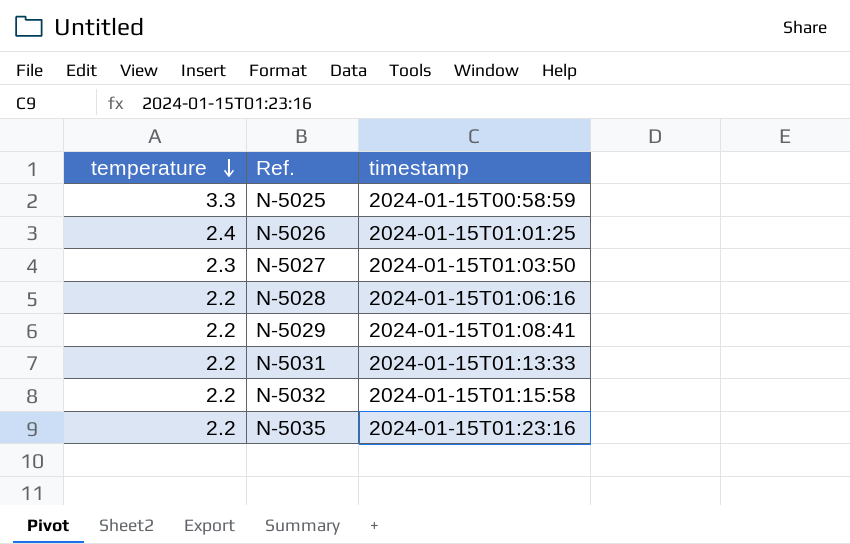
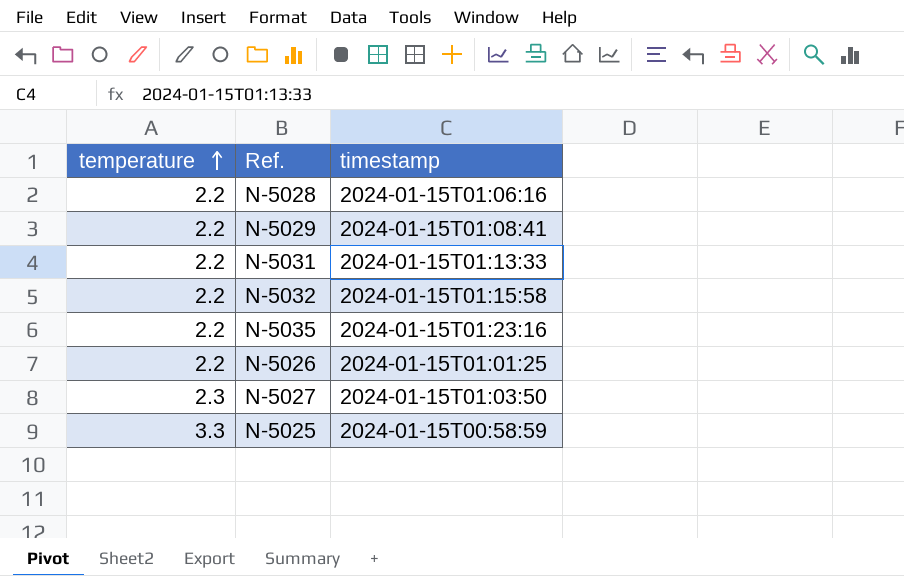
row order: temperature descending -> temperature ascending
N-5026 | temperature: 2.4 -> 2.2

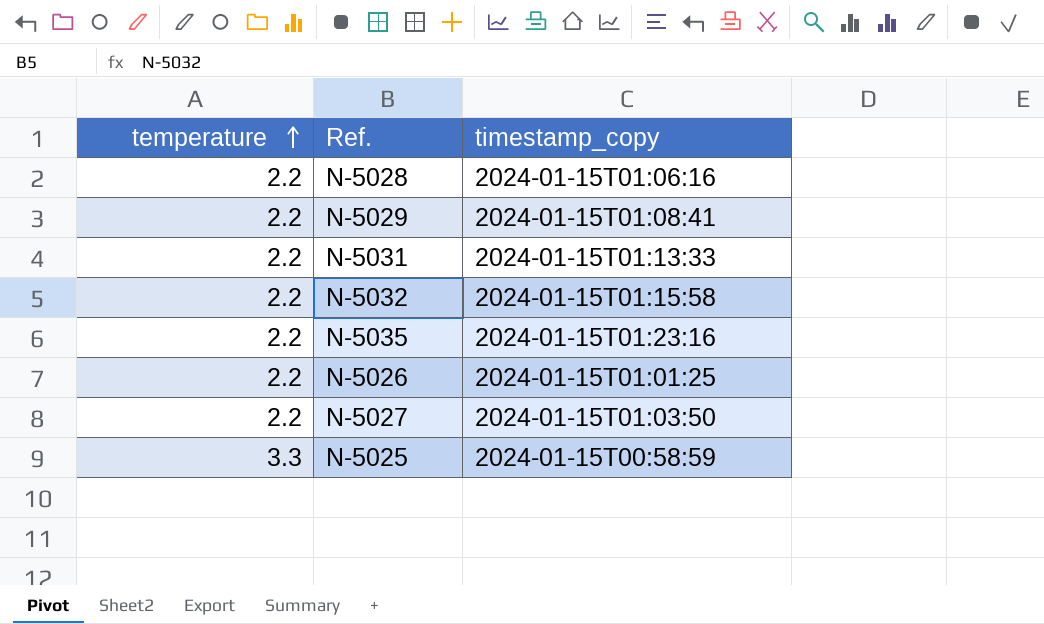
column name: timestamp -> timestamp_copy
N-5027 | temperature: 2.3 -> 2.2

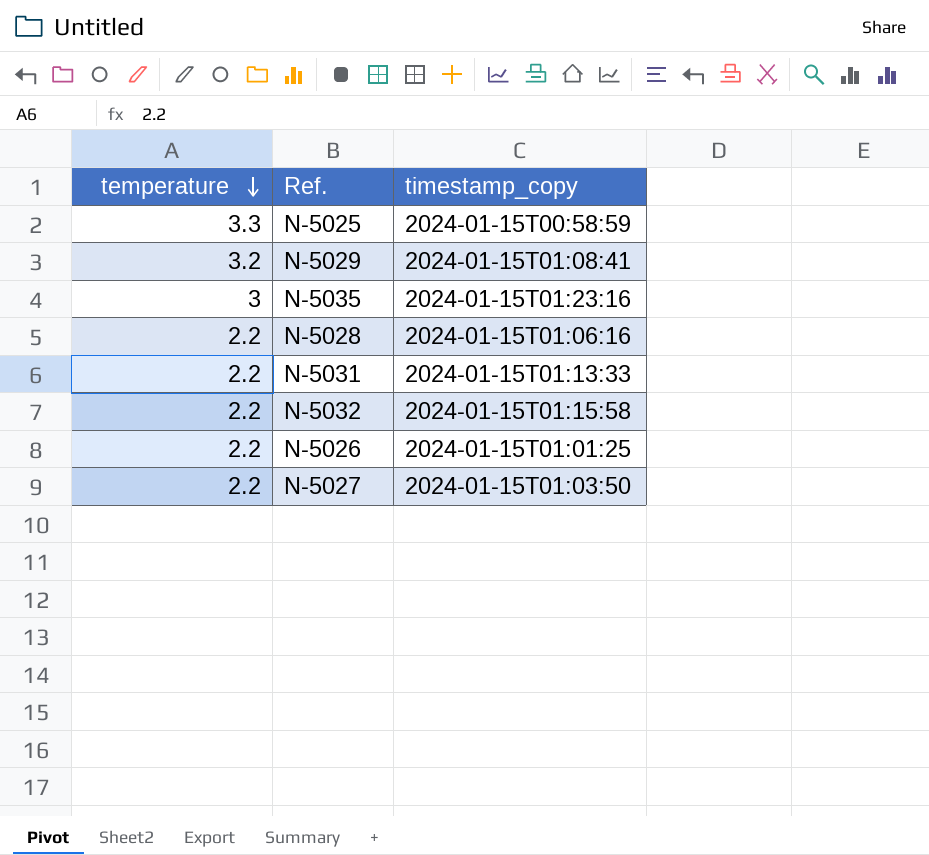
row order: temperature ascending -> temperature descending
N-5029 | temperature: 2.2 -> 3.2
N-5035 | temperature: 2.2 -> 3

